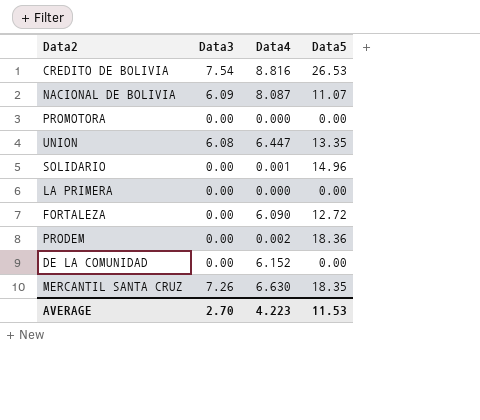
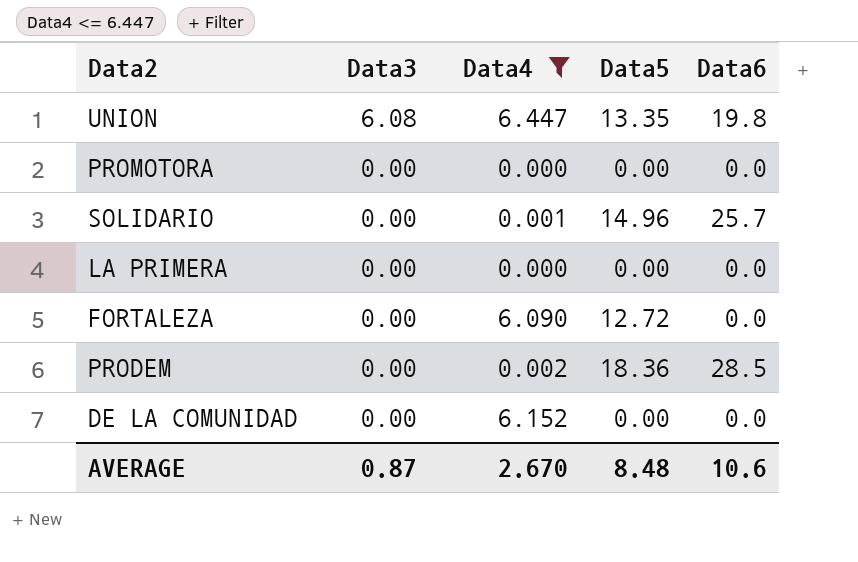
filter: none -> Data4 <= 6.447
row order: none -> Data3 descending
column Data6 | position: none -> 5
AVERAGE | Data3: 2.70 -> 0.87
AVERAGE | Data4: 4.223 -> 2.670
AVERAGE | Data5: 11.53 -> 8.48

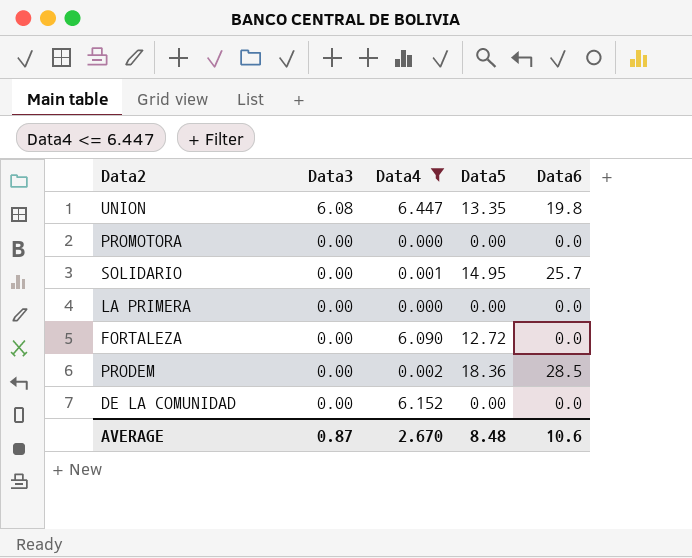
SOLIDARIO | Data5: 14.96 -> 14.95

